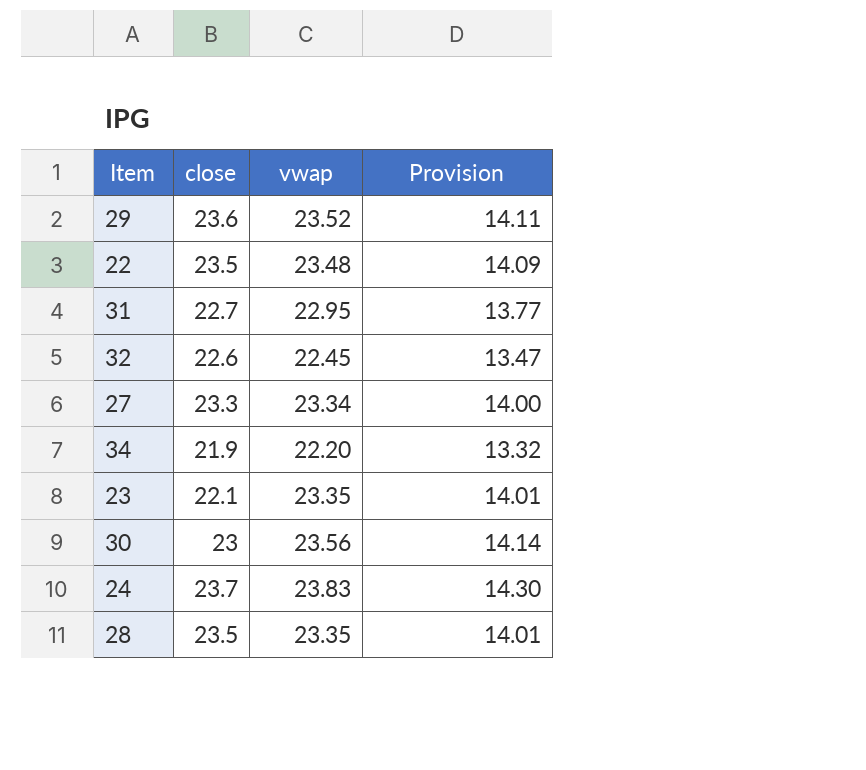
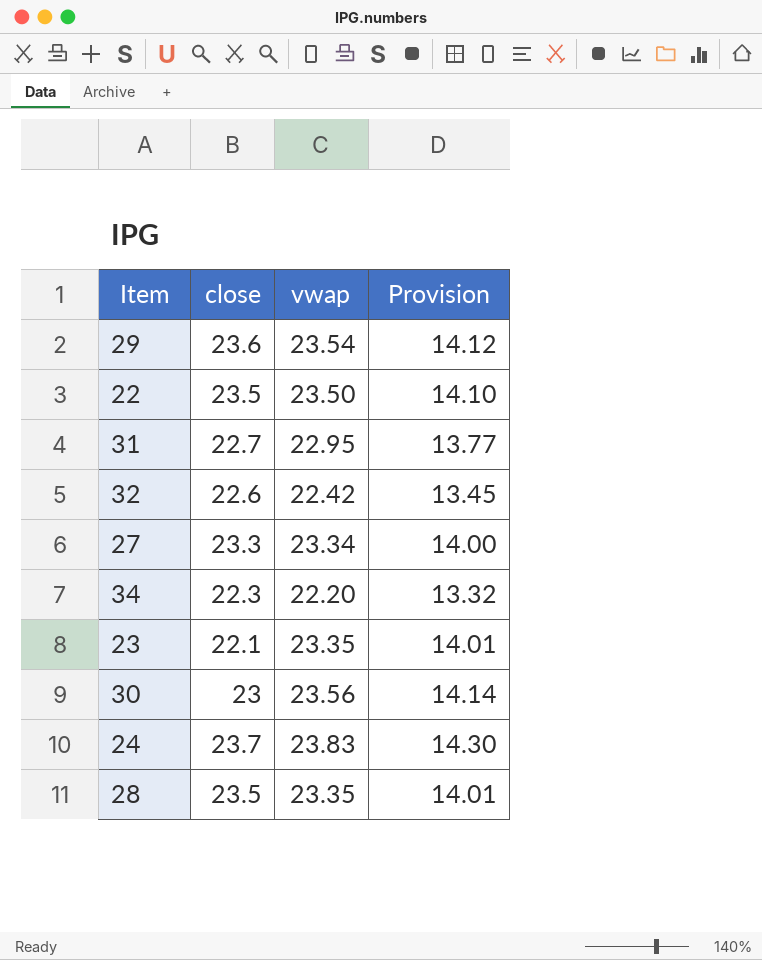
29 | vwap: 23.52 -> 23.54
29 | Provision: 14.11 -> 14.12
22 | vwap: 23.48 -> 23.50
22 | Provision: 14.09 -> 14.10
32 | vwap: 22.45 -> 22.42
32 | Provision: 13.47 -> 13.45
34 | close: 21.9 -> 22.3

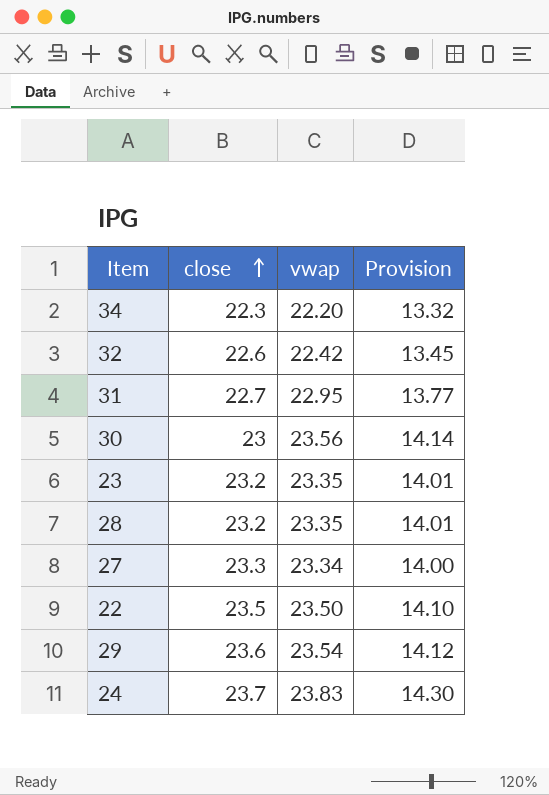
row order: none -> close ascending
23 | close: 22.1 -> 23.2
28 | close: 23.5 -> 23.2

